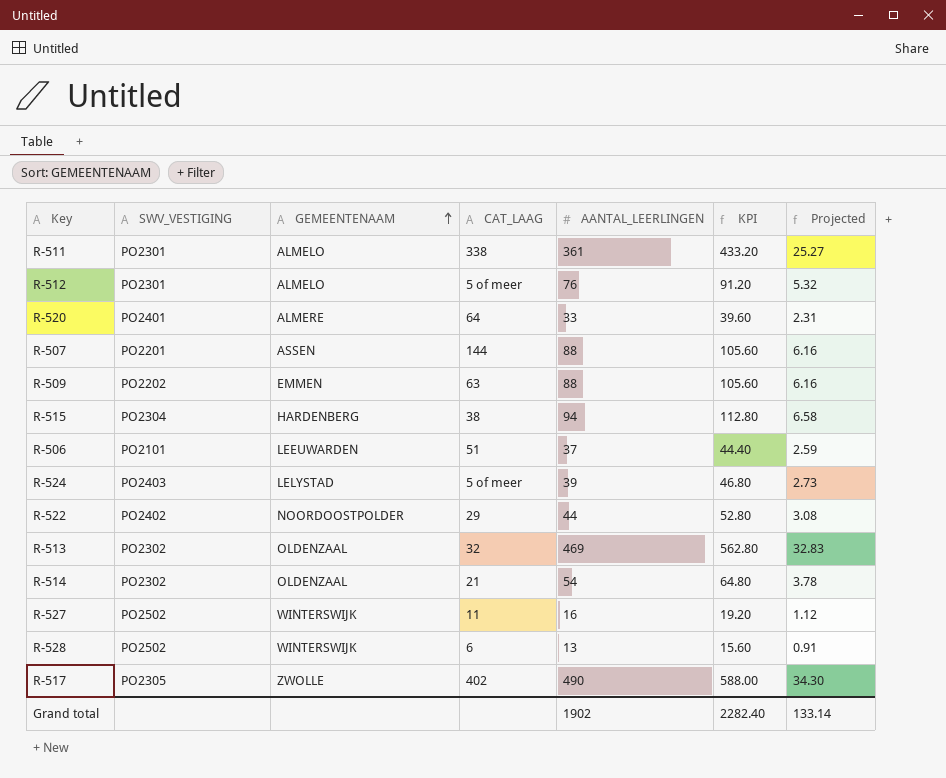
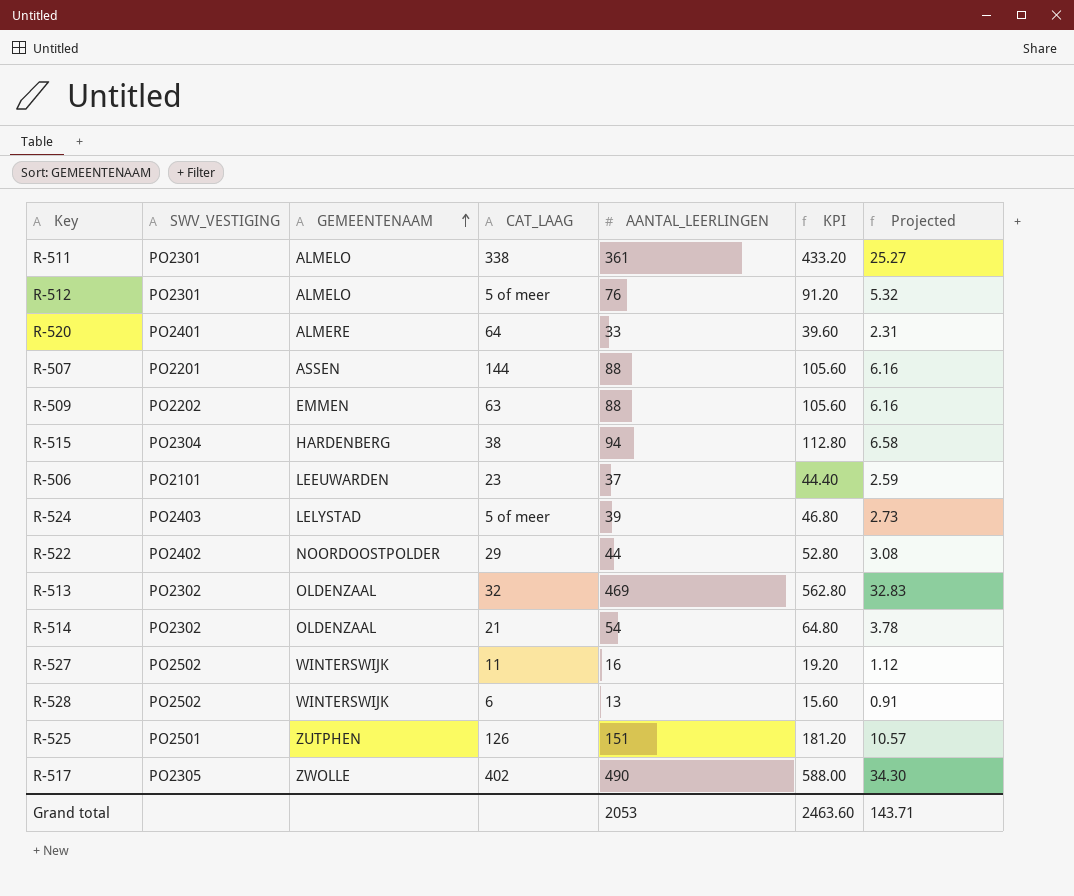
R-506 | CAT_LAAG: 51 -> 23
row R-525: none -> PO2501 | ZUTPHEN | 126 | 151 | 181.20 | 10.57
Grand total | AANTAL_LEERLINGEN: 1902 -> 2053
Grand total | KPI: 2282.40 -> 2463.60
Grand total | Projected: 133.14 -> 143.71

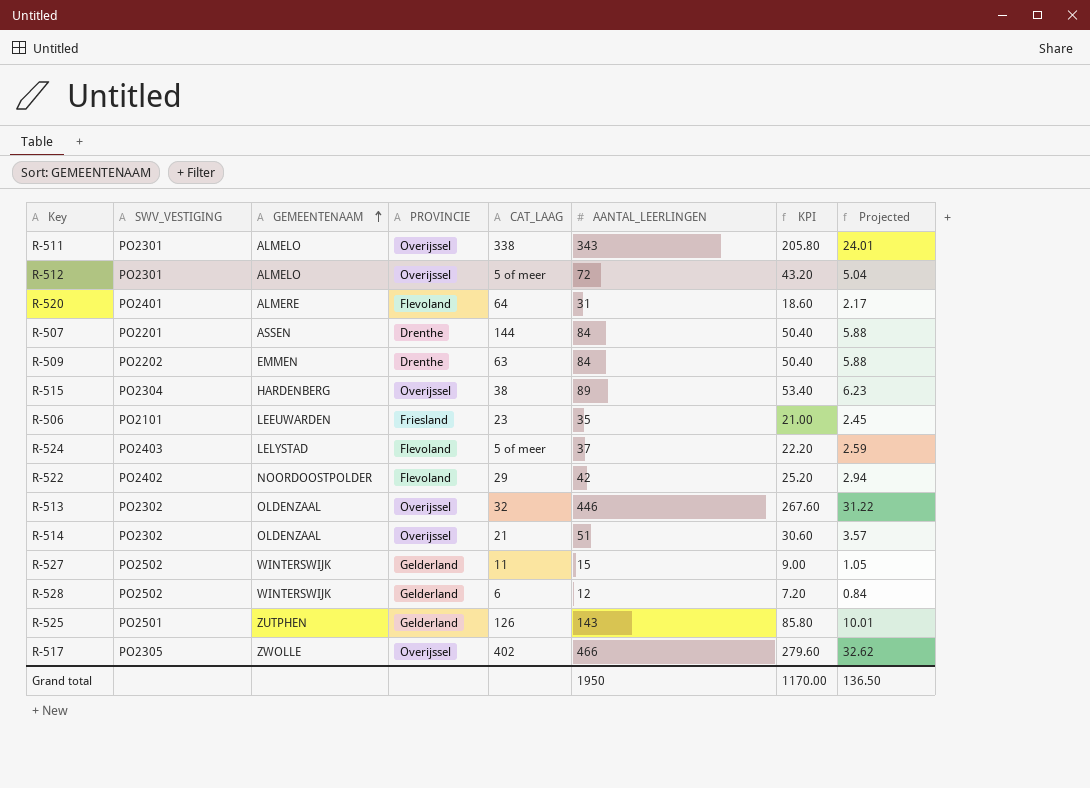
column PROVINCIE | position: none -> 4
column KPI | formula: [AANTAL_LEERLINGEN] * 1.2 -> [AANTAL_LEERLINGEN] * 0.6
R-511 | AANTAL_LEERLINGEN: 361 -> 343
R-511 | Projected: 25.27 -> 24.01
R-512 | AANTAL_LEERLINGEN: 76 -> 72
R-512 | Projected: 5.32 -> 5.04
R-520 | AANTAL_LEERLINGEN: 33 -> 31
R-520 | Projected: 2.31 -> 2.17
R-507 | AANTAL_LEERLINGEN: 88 -> 84
R-507 | Projected: 6.16 -> 5.88
R-509 | AANTAL_LEERLINGEN: 88 -> 84
R-509 | Projected: 6.16 -> 5.88
R-515 | AANTAL_LEERLINGEN: 94 -> 89
R-515 | Projected: 6.58 -> 6.23
R-506 | AANTAL_LEERLINGEN: 37 -> 35
R-506 | Projected: 2.59 -> 2.45
R-524 | AANTAL_LEERLINGEN: 39 -> 37
R-524 | Projected: 2.73 -> 2.59
R-522 | AANTAL_LEERLINGEN: 44 -> 42
R-522 | Projected: 3.08 -> 2.94
R-513 | AANTAL_LEERLINGEN: 469 -> 446
R-513 | Projected: 32.83 -> 31.22
R-514 | AANTAL_LEERLINGEN: 54 -> 51
R-514 | Projected: 3.78 -> 3.57
R-527 | AANTAL_LEERLINGEN: 16 -> 15
R-527 | Projected: 1.12 -> 1.05
R-528 | AANTAL_LEERLINGEN: 13 -> 12
R-528 | Projected: 0.91 -> 0.84
R-525 | AANTAL_LEERLINGEN: 151 -> 143
R-525 | Projected: 10.57 -> 10.01
R-517 | AANTAL_LEERLINGEN: 490 -> 466
R-517 | Projected: 34.30 -> 32.62
Grand total | AANTAL_LEERLINGEN: 2053 -> 1950
Grand total | KPI: 2463.60 -> 1170.00
Grand total | Projected: 143.71 -> 136.50

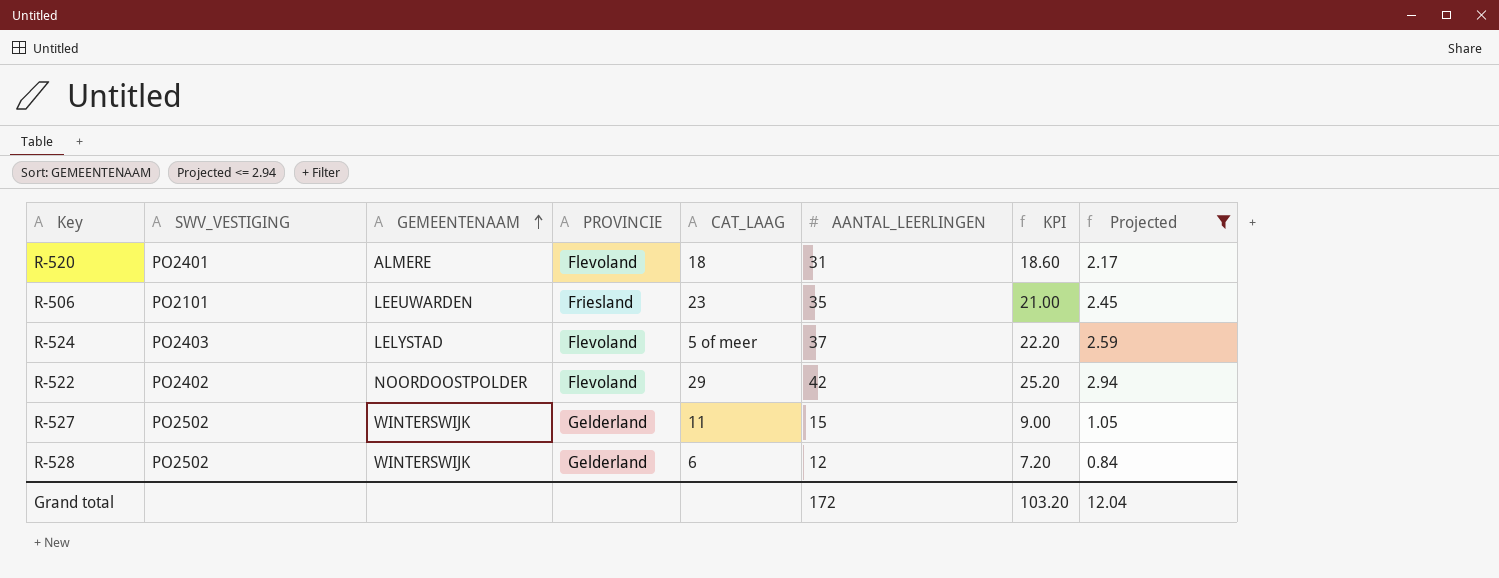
filter: none -> Projected <= 2.94
R-520 | CAT_LAAG: 64 -> 18
Grand total | AANTAL_LEERLINGEN: 1950 -> 172
Grand total | KPI: 1170.00 -> 103.20
Grand total | Projected: 136.50 -> 12.04

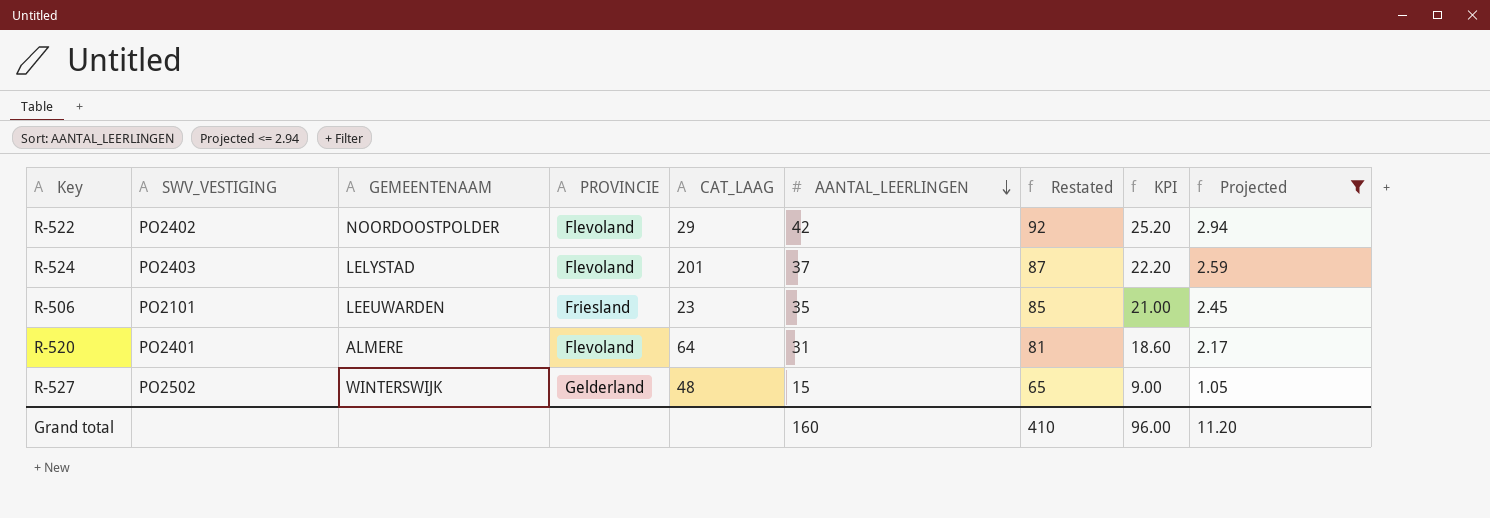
row order: GEMEENTENAAM ascending -> AANTAL_LEERLINGEN descending
column Restated | formula: none -> [AANTAL_LEERLINGEN] + 50
row R-528: PO2502 | WINTERSWIJK | Gelderland | 6 | 12 | 7.20 | 0.84 -> none
R-524 | CAT_LAAG: 5 of meer -> 201
R-520 | CAT_LAAG: 18 -> 64
R-527 | CAT_LAAG: 11 -> 48
Grand total | AANTAL_LEERLINGEN: 172 -> 160
Grand total | KPI: 103.20 -> 96.00
Grand total | Projected: 12.04 -> 11.20

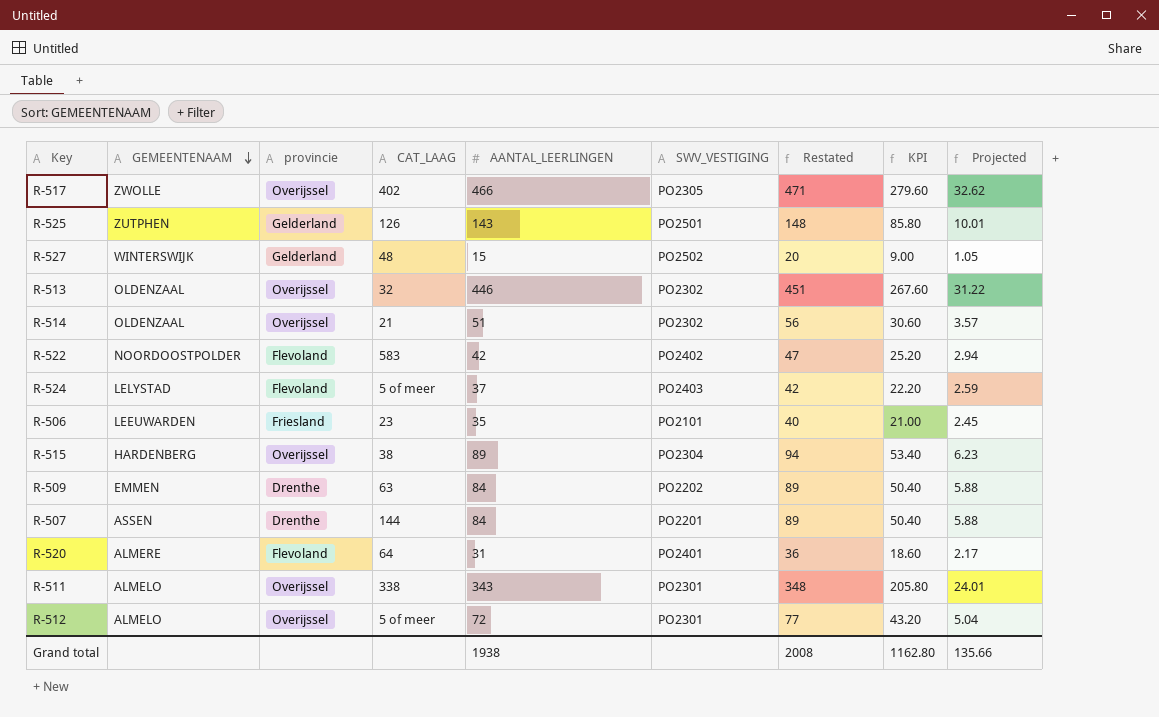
filter: Projected <= 2.94 -> none
row order: AANTAL_LEERLINGEN descending -> GEMEENTENAAM descending
column name: PROVINCIE -> provincie
column SWV_VESTIGING | position: 2 -> 6
column Restated | formula: [AANTAL_LEERLINGEN] + 50 -> [AANTAL_LEERLINGEN] + 5
R-522 | CAT_LAAG: 29 -> 583
R-524 | CAT_LAAG: 201 -> 5 of meer
Grand total | AANTAL_LEERLINGEN: 160 -> 1938
Grand total | Restated: 410 -> 2008
Grand total | KPI: 96.00 -> 1162.80
Grand total | Projected: 11.20 -> 135.66

